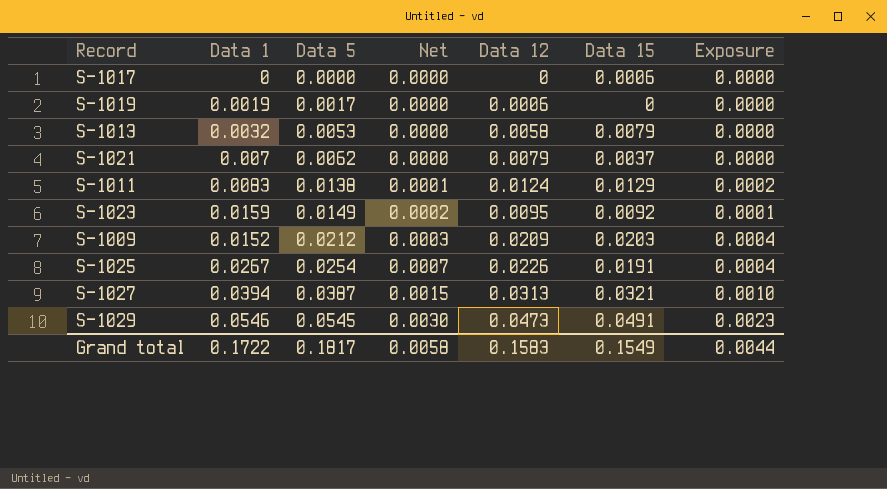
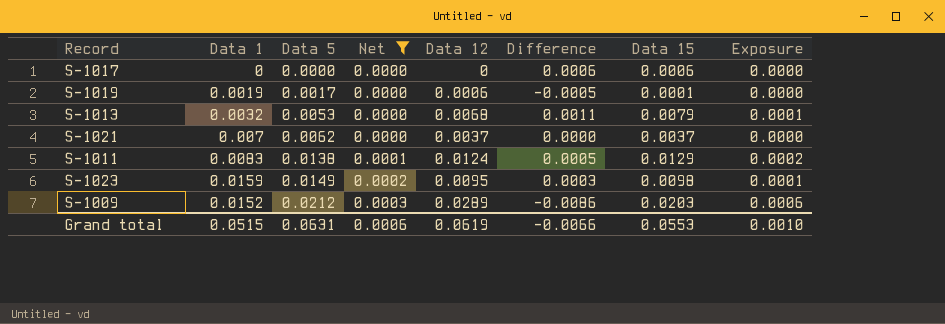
filter: none -> Net <= 0.0003
column Difference | formula: none -> [Data 15] - [Data 12]
S-1019 | Data 15: 0 -> 0.0001
S-1013 | Data 12: 0.0058 -> 0.0068
S-1013 | Exposure: 0.0000 -> 0.0001
S-1021 | Data 12: 0.0079 -> 0.0037
S-1023 | Data 15: 0.0092 -> 0.0098
S-1009 | Data 12: 0.0209 -> 0.0289
S-1009 | Exposure: 0.0004 -> 0.0006
Grand total | Data 1: 0.1722 -> 0.0515
Grand total | Data 5: 0.1817 -> 0.0631
Grand total | Net: 0.0058 -> 0.0006
Grand total | Data 12: 0.1583 -> 0.0619
Grand total | Data 15: 0.1549 -> 0.0553
Grand total | Exposure: 0.0044 -> 0.0010

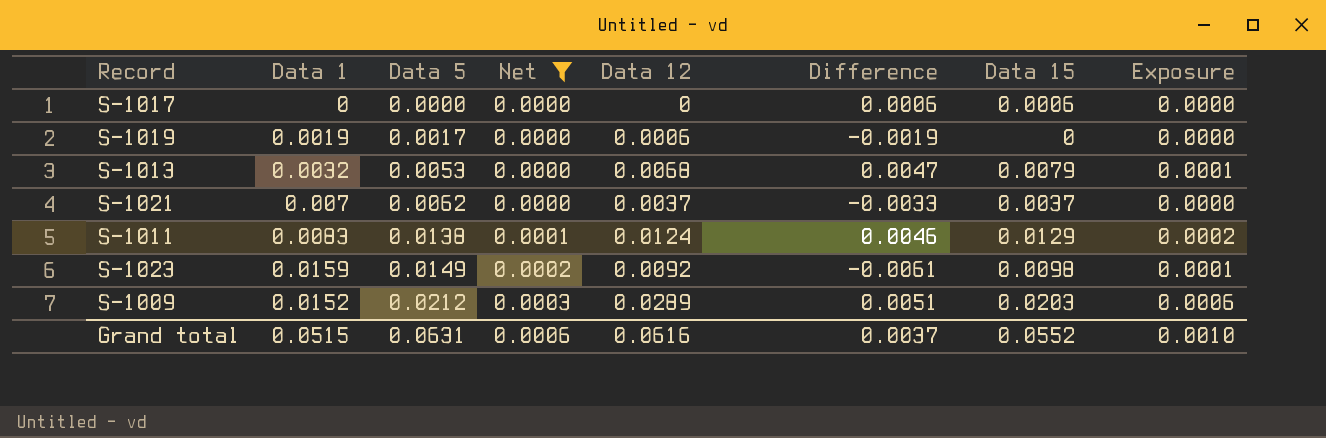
column Difference | formula: [Data 15] - [Data 12] -> [Data 15] - [Data 1]
S-1019 | Data 15: 0.0001 -> 0
S-1023 | Data 12: 0.0095 -> 0.0092
Grand total | Data 12: 0.0619 -> 0.0616
Grand total | Difference: -0.0066 -> 0.0037
Grand total | Data 15: 0.0553 -> 0.0552

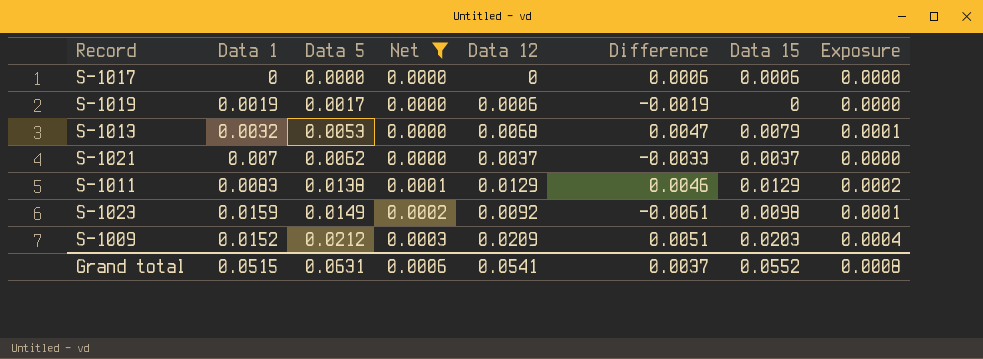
S-1011 | Data 12: 0.0124 -> 0.0129
S-1009 | Data 12: 0.0289 -> 0.0209
S-1009 | Exposure: 0.0006 -> 0.0004
Grand total | Data 12: 0.0616 -> 0.0541
Grand total | Exposure: 0.0010 -> 0.0008

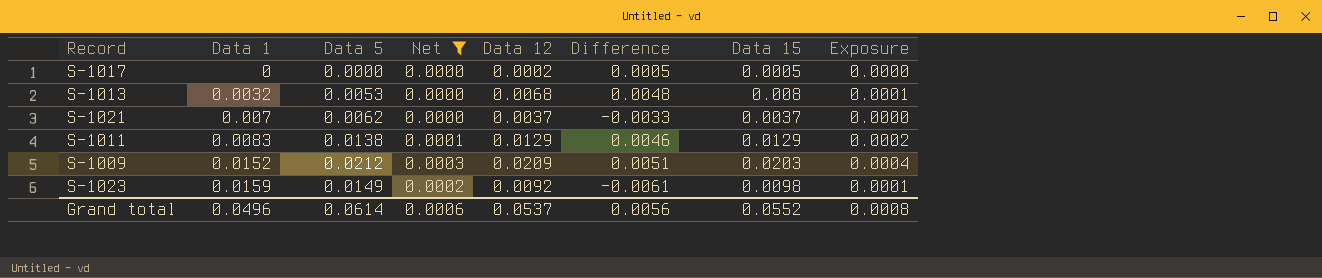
row order: Data 5 ascending -> Data 1 ascending
row S-1019: 0.0019 | 0.0017 | 0.0000 | 0.0006 | -0.0019 | 0 | 0.0000 -> none
S-1017 | Data 12: 0 -> 0.0002
S-1017 | Difference: 0.0006 -> 0.0005
S-1017 | Data 15: 0.0006 -> 0.0005
S-1013 | Difference: 0.0047 -> 0.0048
S-1013 | Data 15: 0.0079 -> 0.008
Grand total | Data 1: 0.0515 -> 0.0496
Grand total | Data 5: 0.0631 -> 0.0614
Grand total | Data 12: 0.0541 -> 0.0537
Grand total | Difference: 0.0037 -> 0.0056

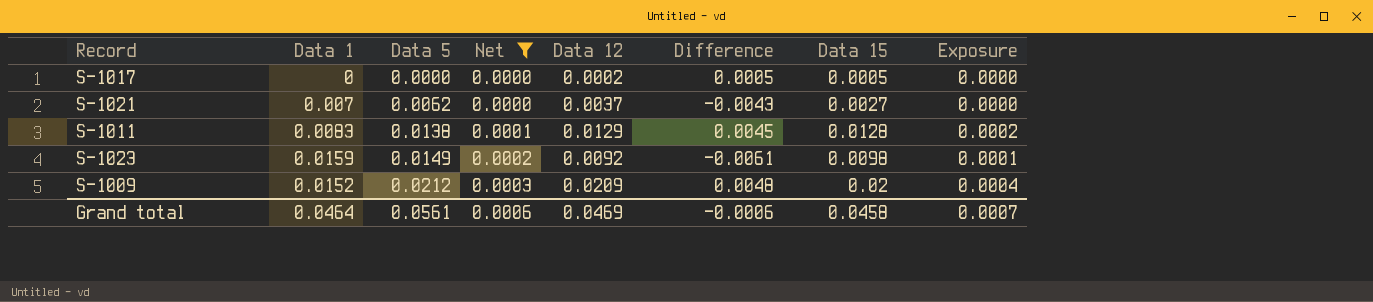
row order: Data 1 ascending -> Data 5 ascending
row S-1013: 0.0032 | 0.0053 | 0.0000 | 0.0068 | 0.0048 | 0.008 | 0.0001 -> none
S-1021 | Difference: -0.0033 -> -0.0043
S-1021 | Data 15: 0.0037 -> 0.0027
S-1011 | Difference: 0.0046 -> 0.0045
S-1011 | Data 15: 0.0129 -> 0.0128
S-1009 | Difference: 0.0051 -> 0.0048
S-1009 | Data 15: 0.0203 -> 0.02
Grand total | Data 1: 0.0496 -> 0.0464
Grand total | Data 5: 0.0614 -> 0.0561
Grand total | Data 12: 0.0537 -> 0.0469
Grand total | Difference: 0.0056 -> -0.0006
Grand total | Data 15: 0.0552 -> 0.0458
Grand total | Exposure: 0.0008 -> 0.0007

